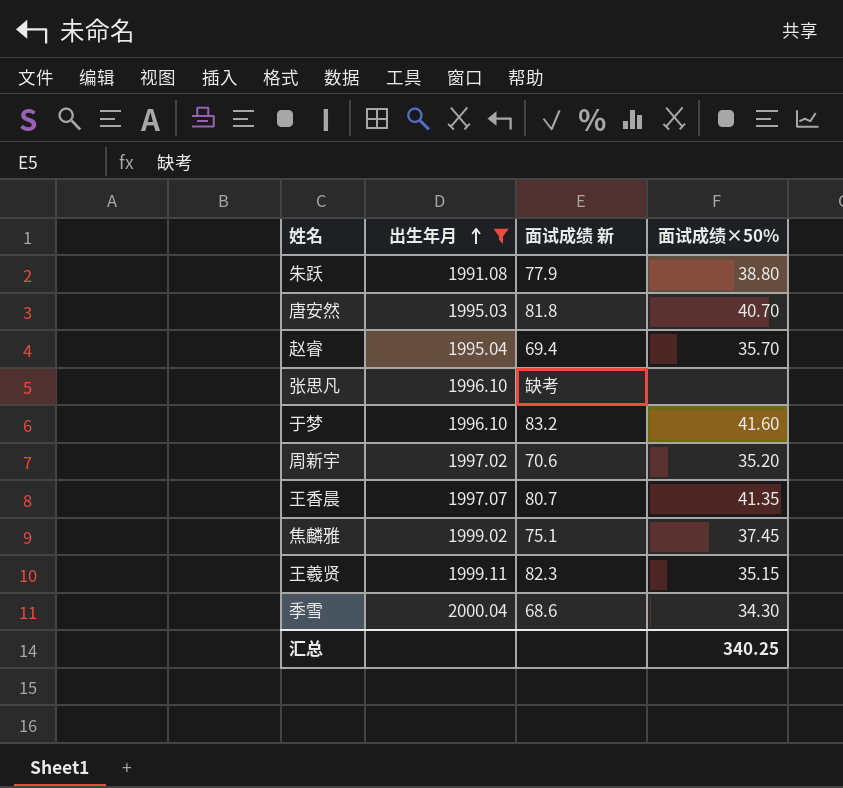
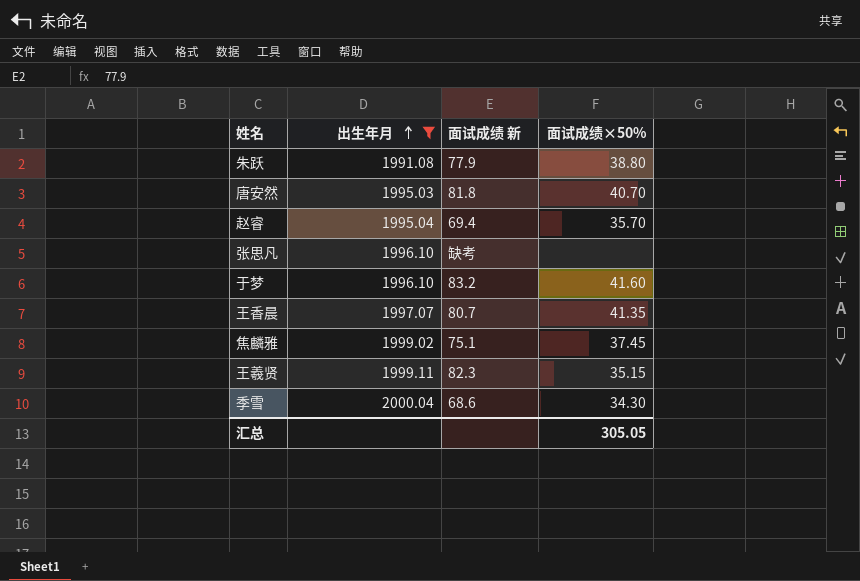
row 周新宇: 1997.02 | 70.6 | 35.20 -> none
汇总 | 面试成绩×50%: 340.25 -> 305.05

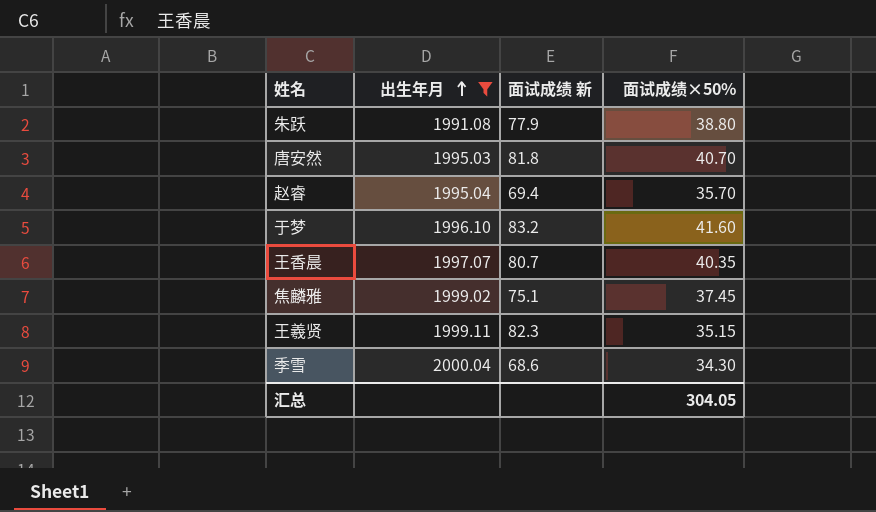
row 张思凡: 1996.10 | 缺考 | none -> none
王香晨 | 面试成绩×50%: 41.35 -> 40.35
汇总 | 面试成绩×50%: 305.05 -> 304.05

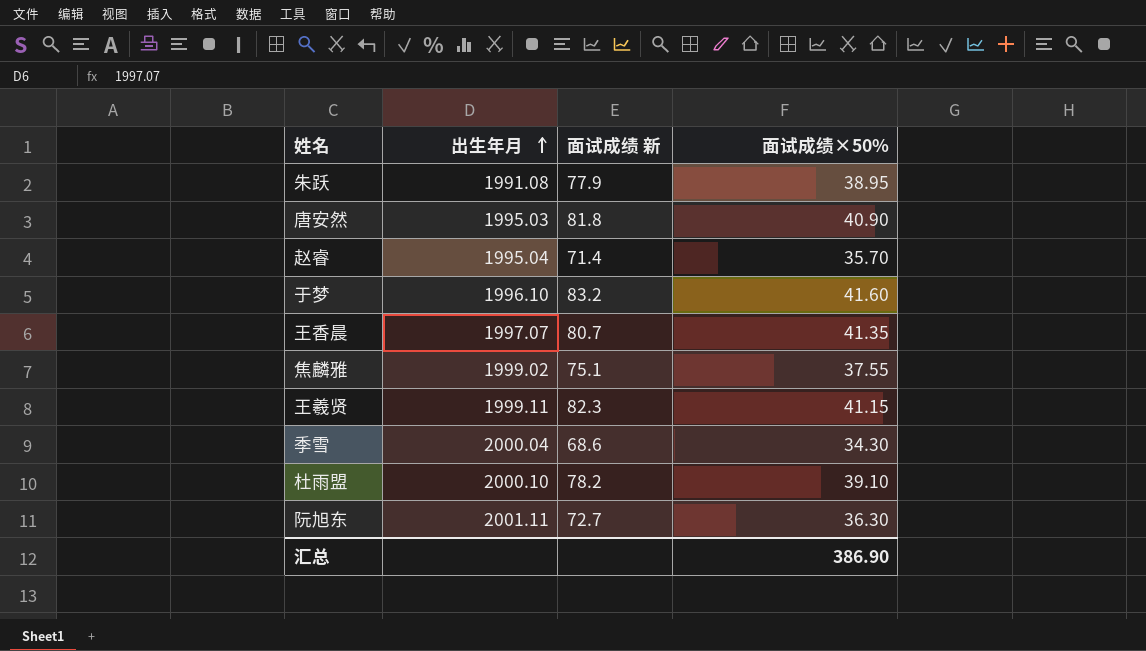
filter: 出生年月 <= 2000.04 -> none
朱跃 | 面试成绩×50%: 38.80 -> 38.95
唐安然 | 面试成绩×50%: 40.70 -> 40.90
赵睿 | 面试成绩 新: 69.4 -> 71.4
王香晨 | 面试成绩×50%: 40.35 -> 41.35
焦麟雅 | 面试成绩×50%: 37.45 -> 37.55
王羲贤 | 面试成绩×50%: 35.15 -> 41.15
汇总 | 面试成绩×50%: 304.05 -> 386.90

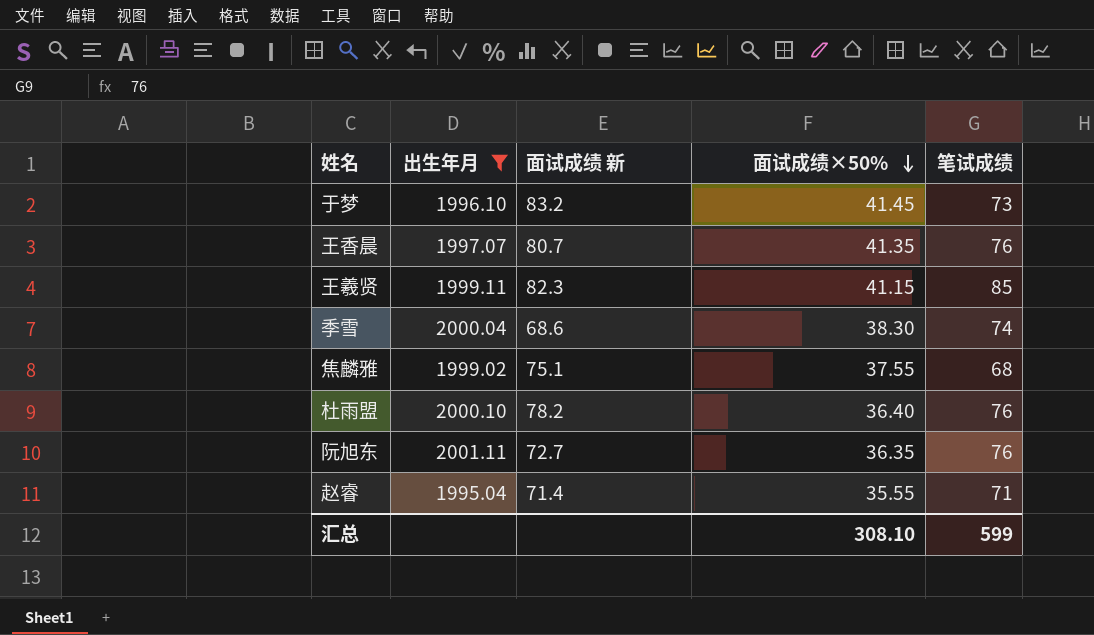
filter: none -> 出生年月 >= 1995.04
row order: 出生年月 ascending -> 面试成绩×50% descending
column 笔试成绩 | position: none -> 5
于梦 | 面试成绩×50%: 41.60 -> 41.45
季雪 | 面试成绩×50%: 34.30 -> 38.30
杜雨盟 | 面试成绩×50%: 39.10 -> 36.40
阮旭东 | 面试成绩×50%: 36.30 -> 36.35
赵睿 | 面试成绩×50%: 35.70 -> 35.55
汇总 | 面试成绩×50%: 386.90 -> 308.10

